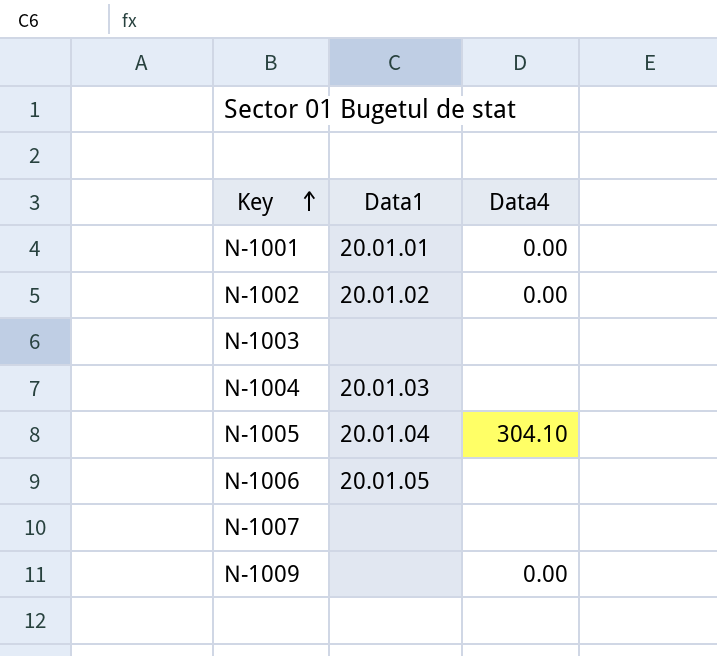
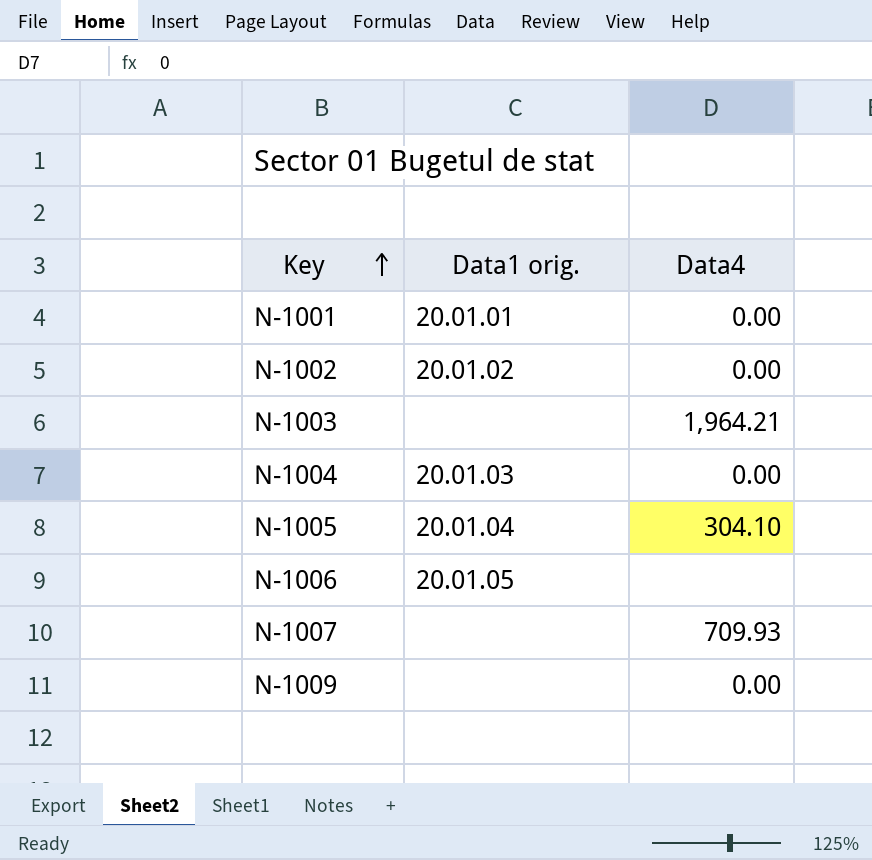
column name: Data1 -> Data1 orig.
N-1003 | Data4: none -> 1,964.21
N-1004 | Data4: none -> 0.00
N-1007 | Data4: none -> 709.93

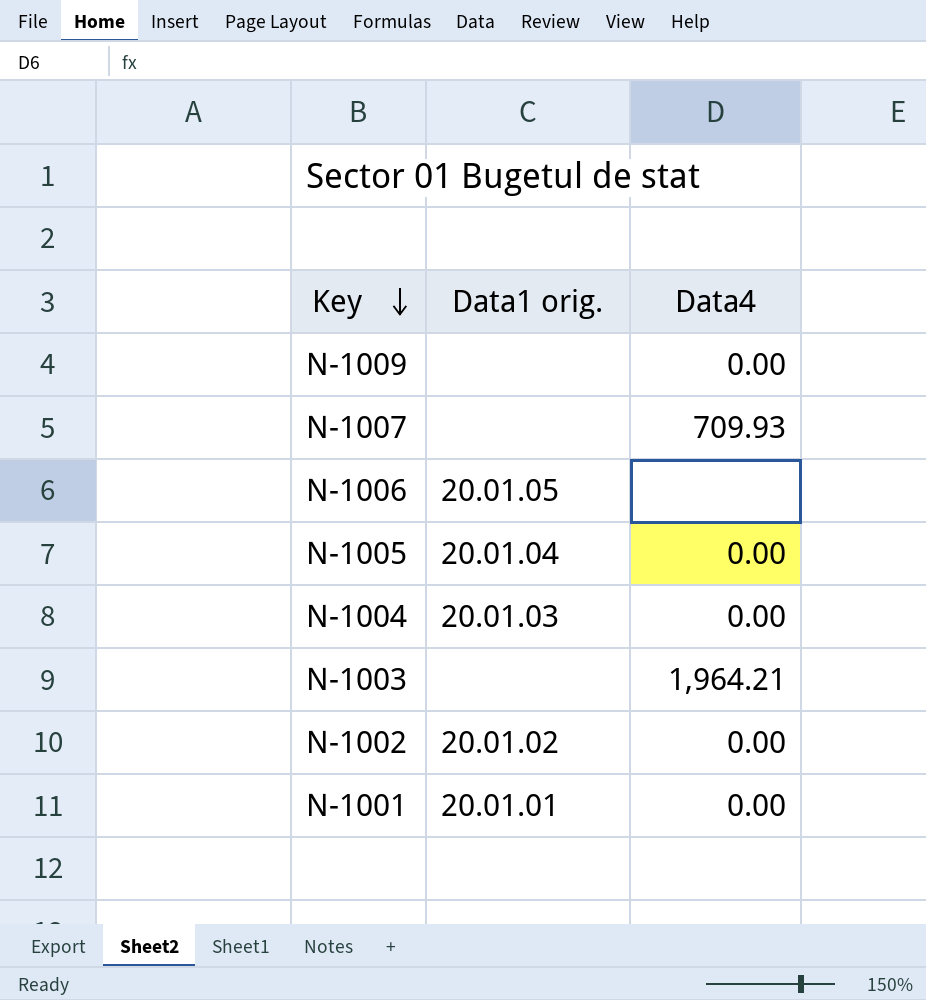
row order: Key ascending -> Key descending
N-1005 | Data4: 304.10 -> 0.00

